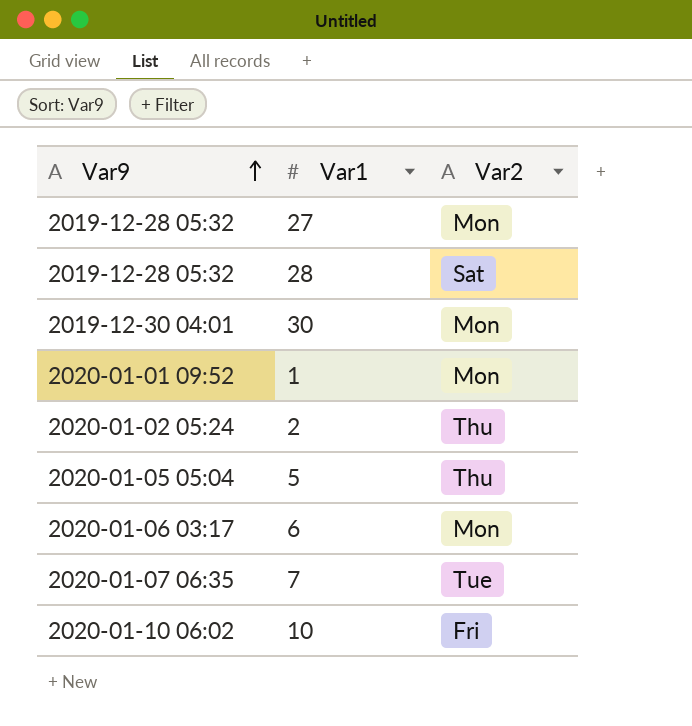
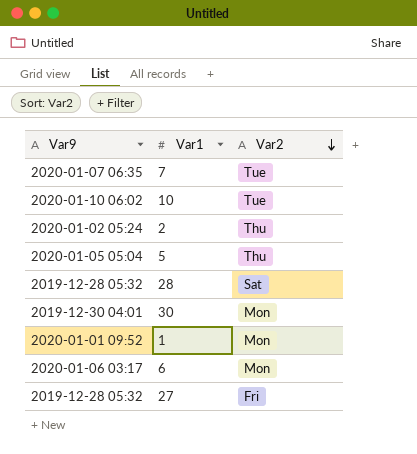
row order: Var9 ascending -> Var2 descending
10 | Var2: Fri -> Tue
27 | Var2: Mon -> Fri

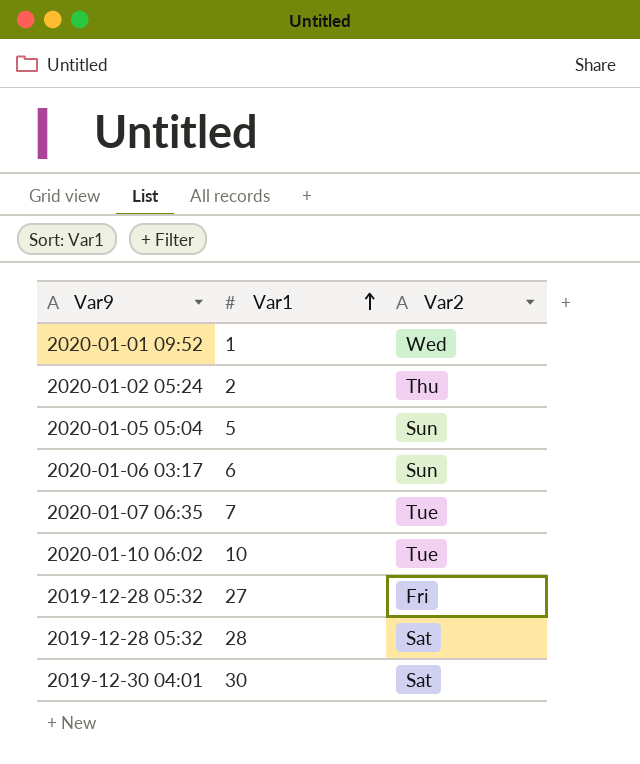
row order: Var2 descending -> Var1 ascending
1 | Var2: Mon -> Wed
5 | Var2: Thu -> Sun
6 | Var2: Mon -> Sun
30 | Var2: Mon -> Sat

